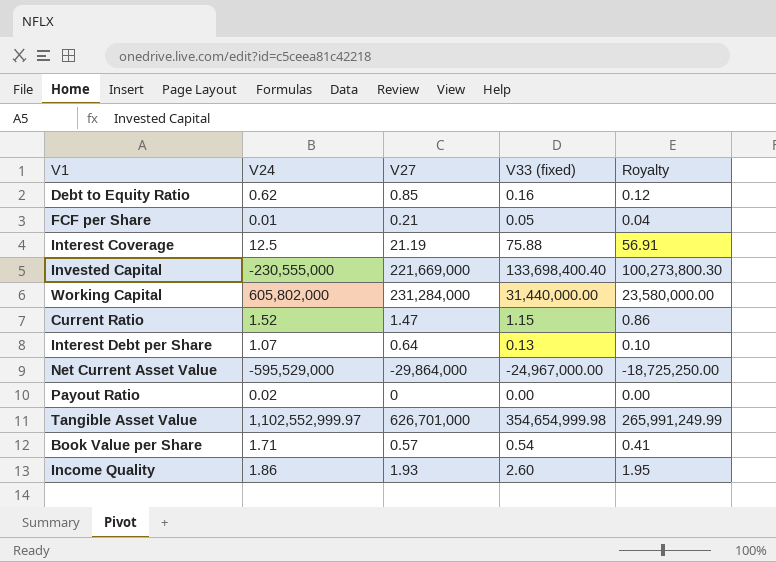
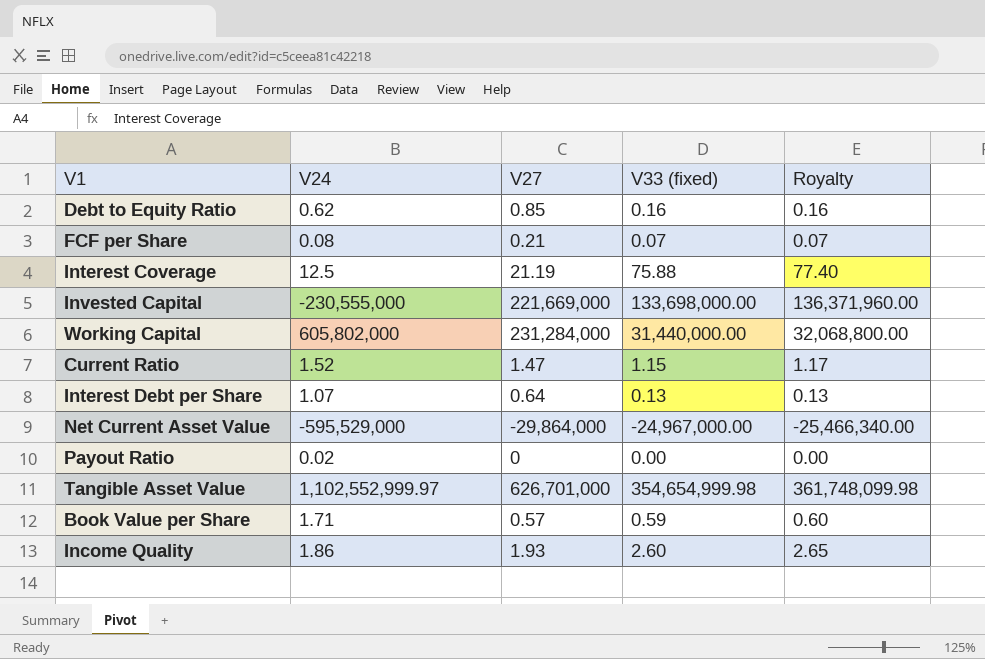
column Royalty | formula: [V33 (fixed)] * 0.75 -> [V33 (fixed)] * 1.02
FCF per Share | V24: 0.01 -> 0.08
FCF per Share | V33 (fixed): 0.05 -> 0.07
Invested Capital | V33 (fixed): 133,698,400.40 -> 133,698,000.00
Book Value per Share | V33 (fixed): 0.54 -> 0.59

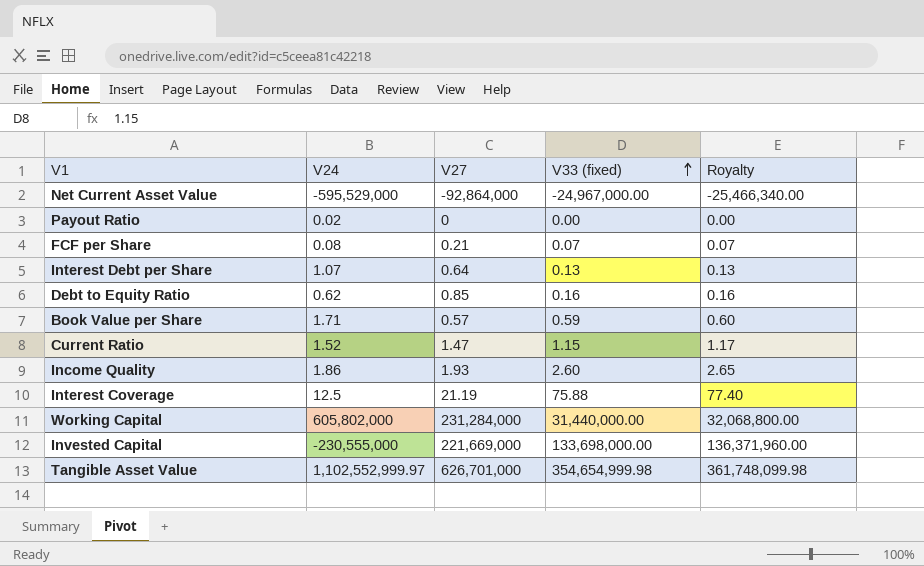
row order: none -> V33 (fixed) ascending
Net Current Asset Value | V27: -29,864,000 -> -92,864,000

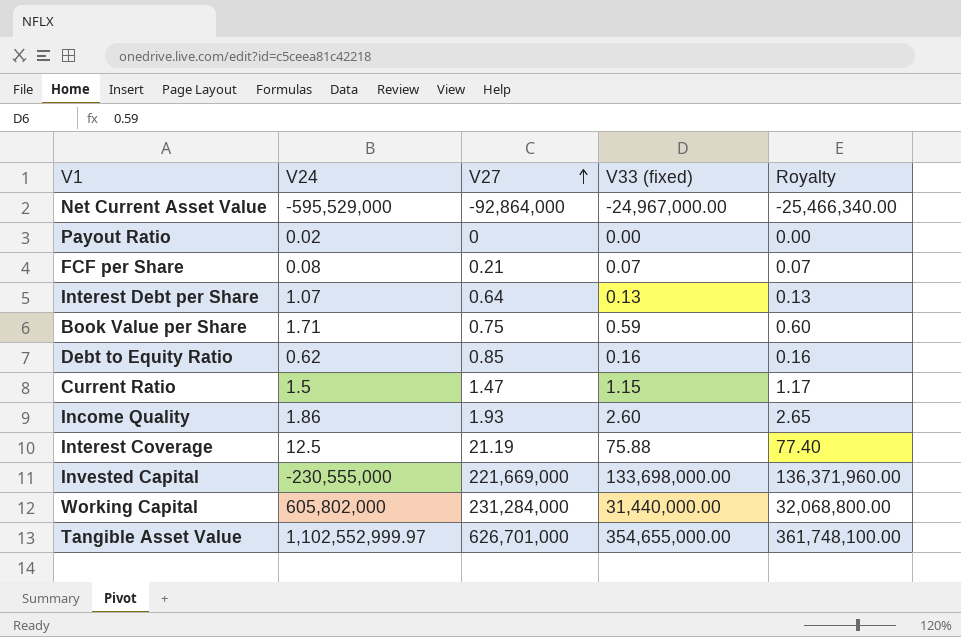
row order: V33 (fixed) ascending -> V27 ascending
Book Value per Share | V27: 0.57 -> 0.75
Current Ratio | V24: 1.52 -> 1.5
Tangible Asset Value | V33 (fixed): 354,654,999.98 -> 354,655,000.00
Tangible Asset Value | Royalty: 361,748,099.98 -> 361,748,100.00

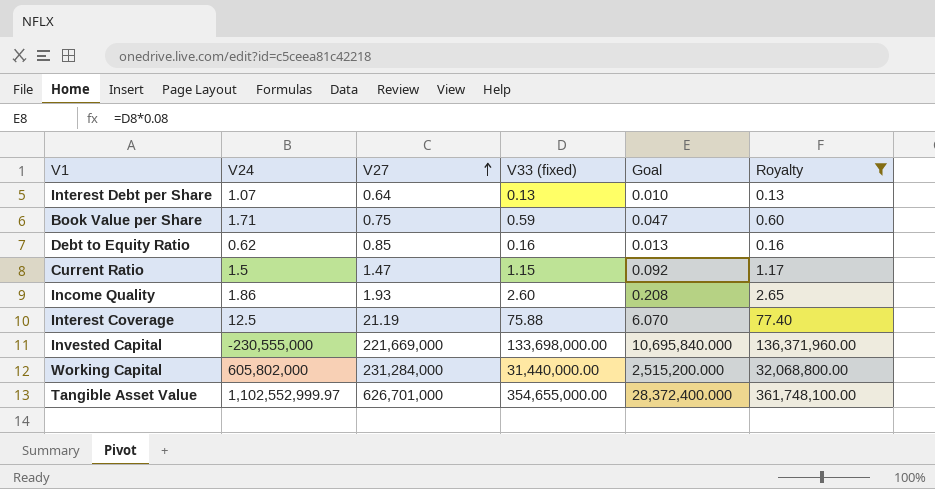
filter: none -> Royalty >= 0.13
column Goal | formula: none -> [V33 (fixed)] * 0.08

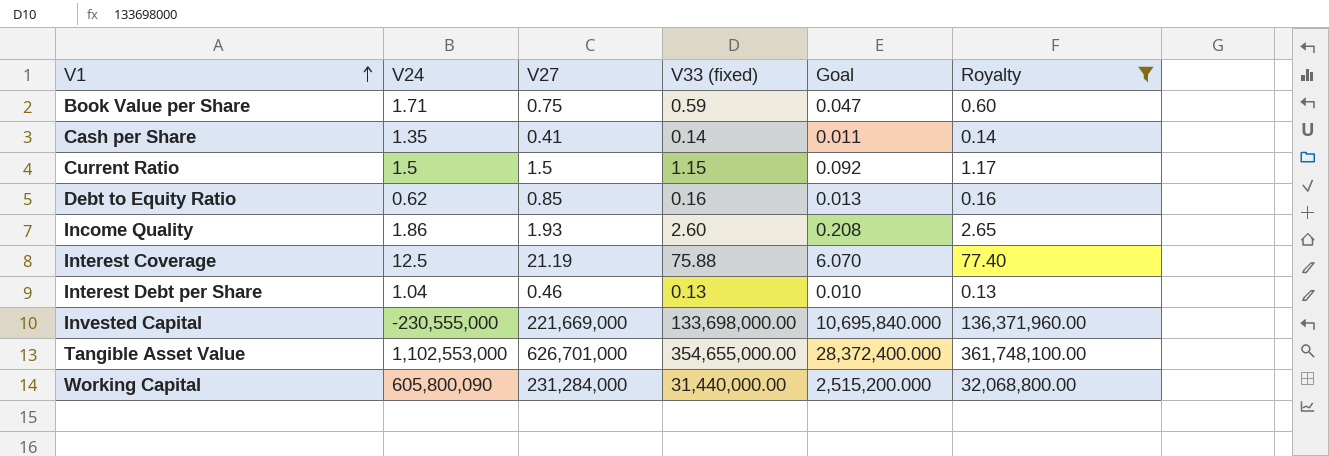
row order: V27 ascending -> V1 ascending
row Cash per Share: none -> 1.35 | 0.41 | 0.14 | 0.011 | 0.14
Current Ratio | V27: 1.47 -> 1.5
Interest Debt per Share | V24: 1.07 -> 1.04
Interest Debt per Share | V27: 0.64 -> 0.46
Tangible Asset Value | V24: 1,102,552,999.97 -> 1,102,553,000
Working Capital | V24: 605,802,000 -> 605,800,090

